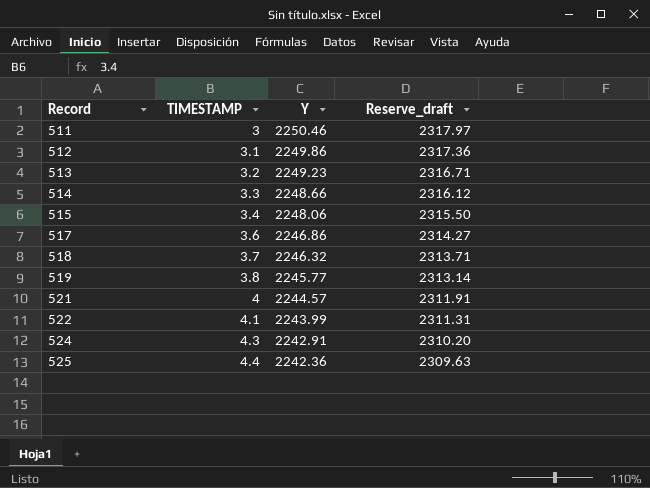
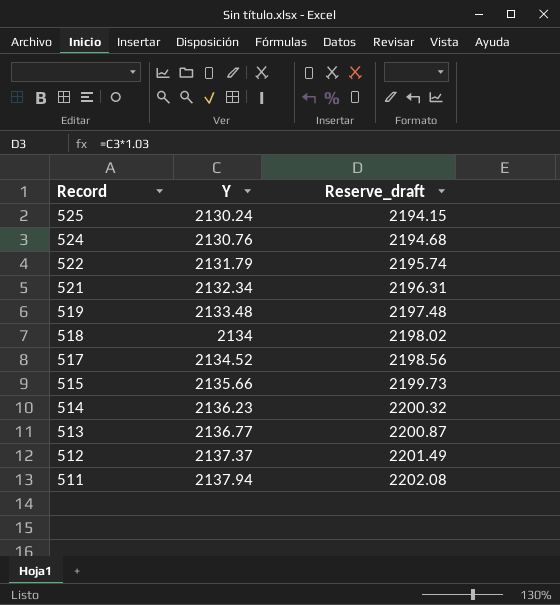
row order: Record ascending -> Record descending
column TIMESTAMP | position: 2 -> none
525 | Y: 2242.36 -> 2130.24
525 | Reserve_draft: 2309.63 -> 2194.15
524 | Y: 2242.91 -> 2130.76
524 | Reserve_draft: 2310.20 -> 2194.68
522 | Y: 2243.99 -> 2131.79
522 | Reserve_draft: 2311.31 -> 2195.74
521 | Y: 2244.57 -> 2132.34
521 | Reserve_draft: 2311.91 -> 2196.31
519 | Y: 2245.77 -> 2133.48
519 | Reserve_draft: 2313.14 -> 2197.48
518 | Y: 2246.32 -> 2134
518 | Reserve_draft: 2313.71 -> 2198.02
517 | Y: 2246.86 -> 2134.52
517 | Reserve_draft: 2314.27 -> 2198.56
515 | Y: 2248.06 -> 2135.66
515 | Reserve_draft: 2315.50 -> 2199.73
514 | Y: 2248.66 -> 2136.23
514 | Reserve_draft: 2316.12 -> 2200.32
513 | Y: 2249.23 -> 2136.77
513 | Reserve_draft: 2316.71 -> 2200.87
512 | Y: 2249.86 -> 2137.37
512 | Reserve_draft: 2317.36 -> 2201.49
511 | Y: 2250.46 -> 2137.94
511 | Reserve_draft: 2317.97 -> 2202.08

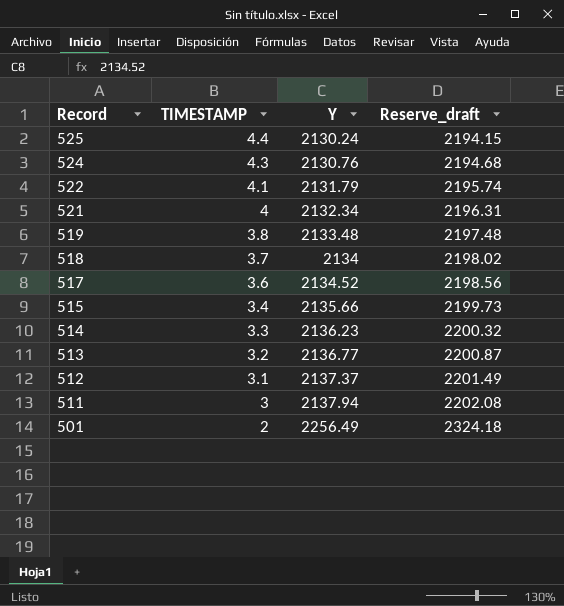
column TIMESTAMP | position: none -> 2
row 501: none -> 2 | 2256.49 | 2324.18

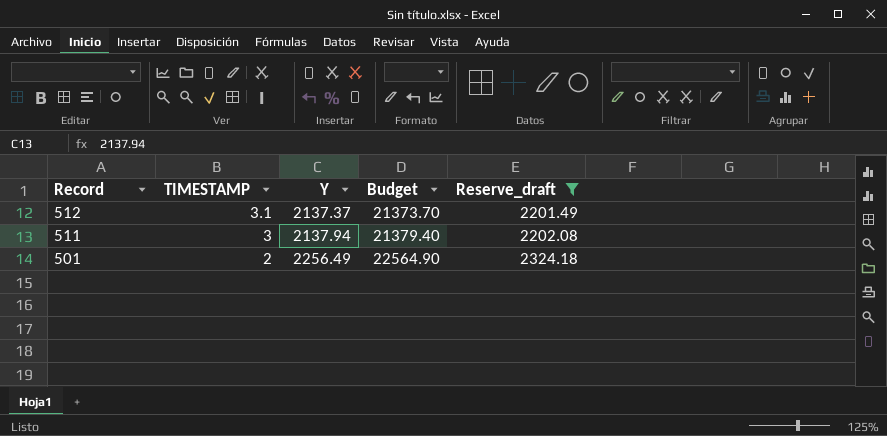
filter: none -> Reserve_draft >= 2201.49
column Budget | formula: none -> [Y] * 10

